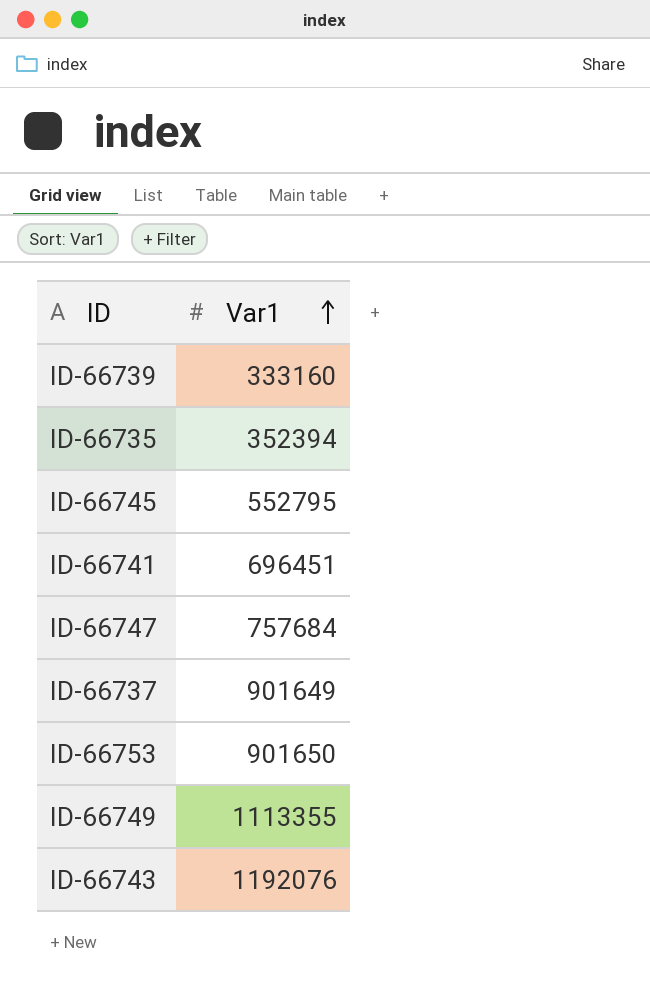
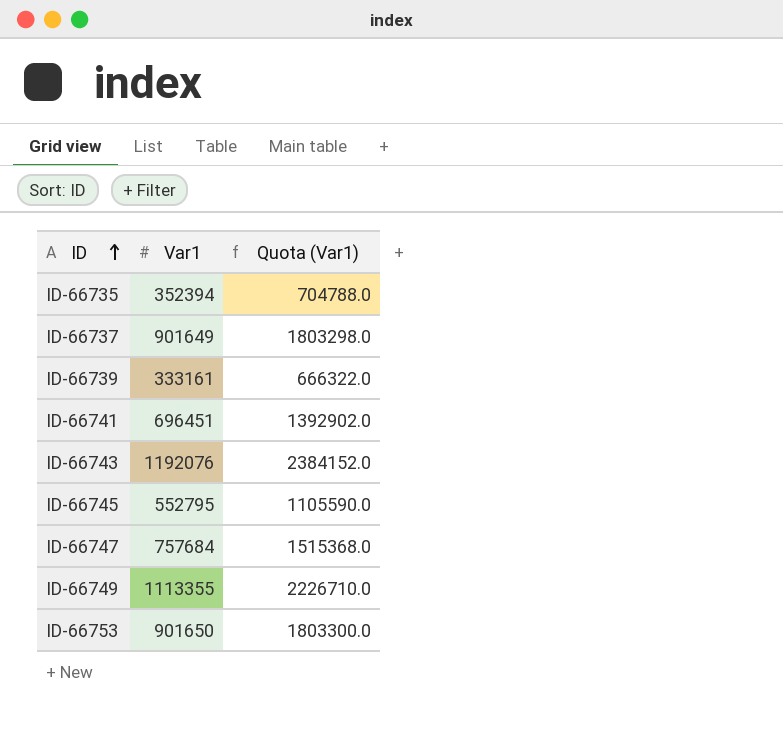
row order: Var1 ascending -> ID ascending
column Quota (Var1) | formula: none -> [Var1] * 2
ID-66739 | Var1: 333160 -> 333161

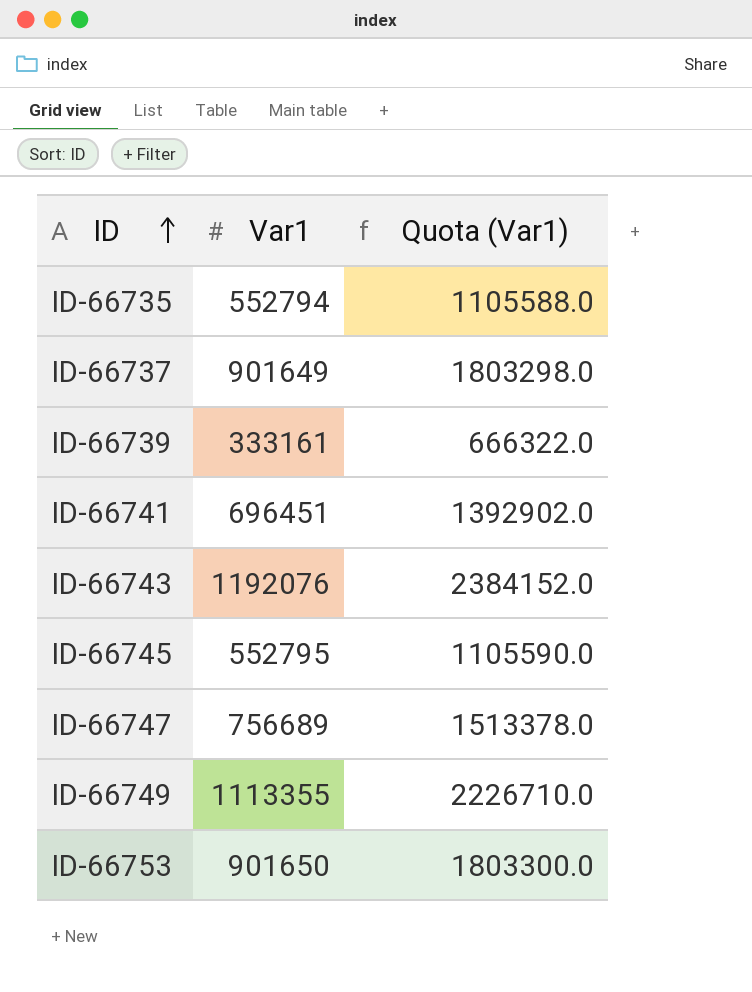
ID-66735 | Var1: 352394 -> 552794
ID-66735 | Quota (Var1): 704788.0 -> 1105588.0
ID-66747 | Var1: 757684 -> 756689
ID-66747 | Quota (Var1): 1515368.0 -> 1513378.0

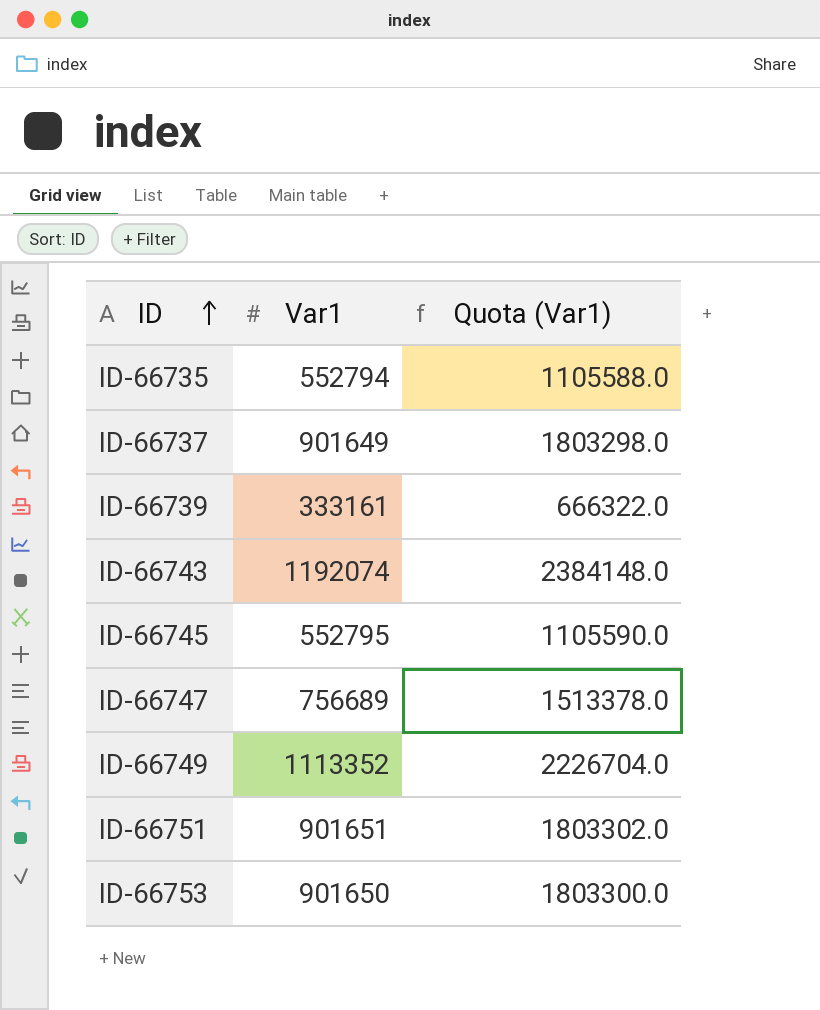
row ID-66741: 696451 | 1392902.0 -> none
ID-66743 | Var1: 1192076 -> 1192074
ID-66743 | Quota (Var1): 2384152.0 -> 2384148.0
ID-66749 | Var1: 1113355 -> 1113352
ID-66749 | Quota (Var1): 2226710.0 -> 2226704.0
row ID-66751: none -> 901651 | 1803302.0

